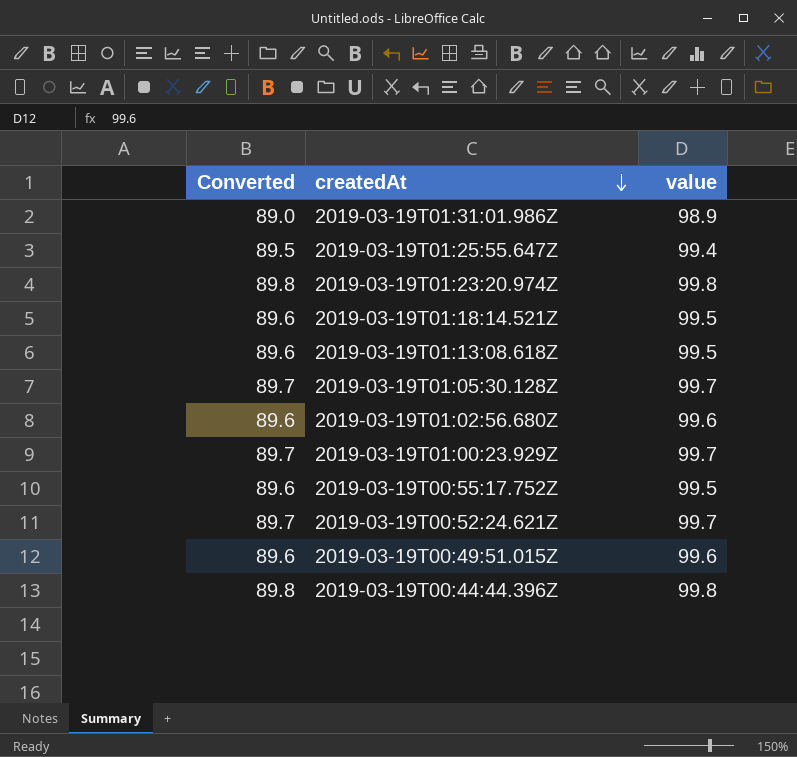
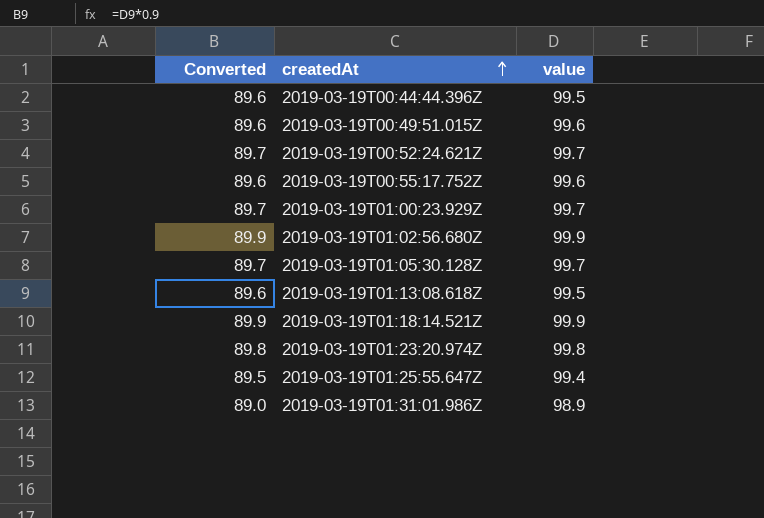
row order: createdAt descending -> createdAt ascending
2019-03-19T00:44:44.396Z | Converted: 89.8 -> 89.6
2019-03-19T00:44:44.396Z | value: 99.8 -> 99.5
2019-03-19T00:55:17.752Z | value: 99.5 -> 99.6
2019-03-19T01:02:56.680Z | Converted: 89.6 -> 89.9
2019-03-19T01:02:56.680Z | value: 99.6 -> 99.9
2019-03-19T01:18:14.521Z | Converted: 89.6 -> 89.9
2019-03-19T01:18:14.521Z | value: 99.5 -> 99.9

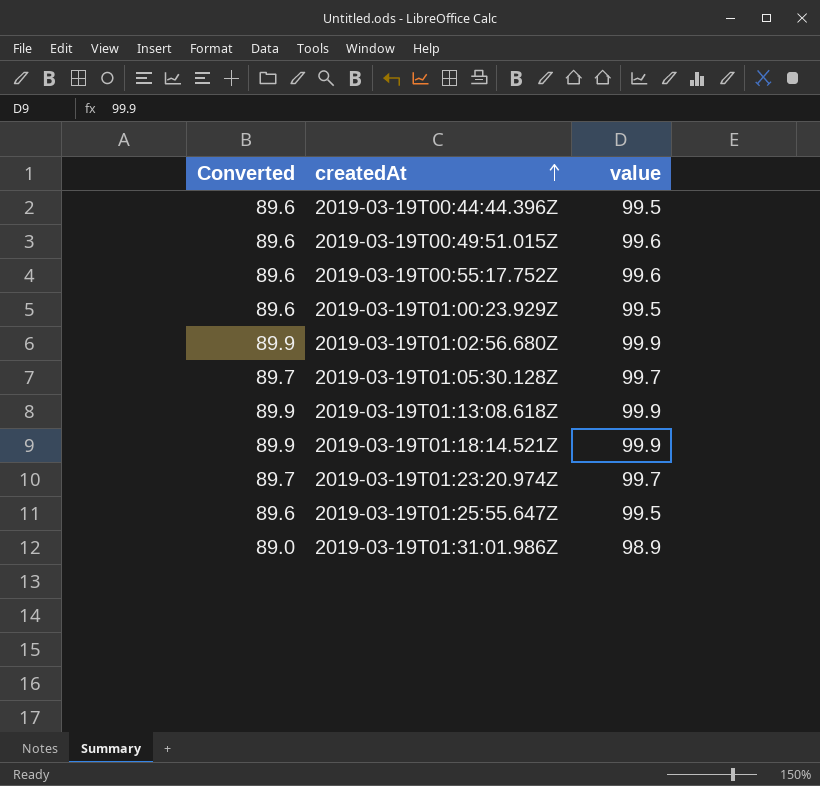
row 2019-03-19T00:52:24.621Z: 89.7 | 99.7 -> none
2019-03-19T01:00:23.929Z | Converted: 89.7 -> 89.6
2019-03-19T01:00:23.929Z | value: 99.7 -> 99.5
2019-03-19T01:13:08.618Z | Converted: 89.6 -> 89.9
2019-03-19T01:13:08.618Z | value: 99.5 -> 99.9
2019-03-19T01:23:20.974Z | Converted: 89.8 -> 89.7
2019-03-19T01:23:20.974Z | value: 99.8 -> 99.7
2019-03-19T01:25:55.647Z | Converted: 89.5 -> 89.6
2019-03-19T01:25:55.647Z | value: 99.4 -> 99.5

